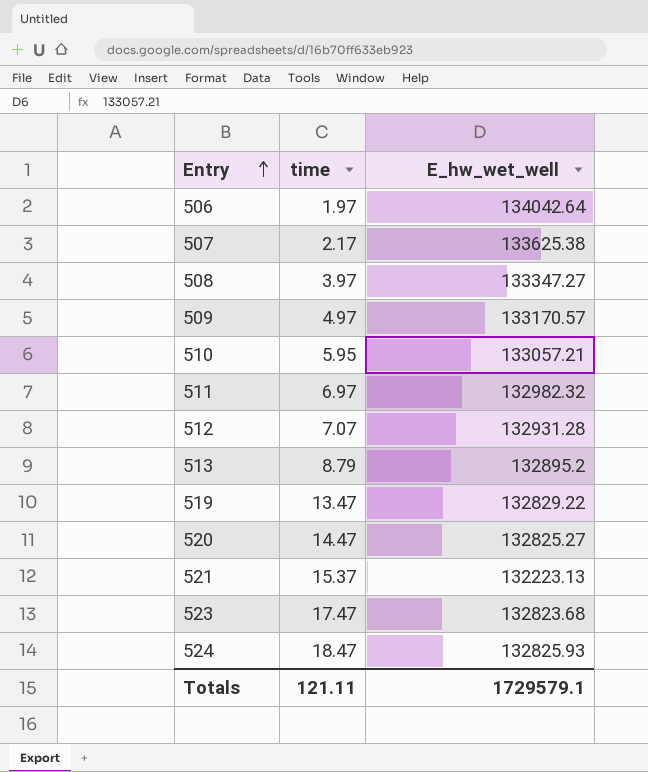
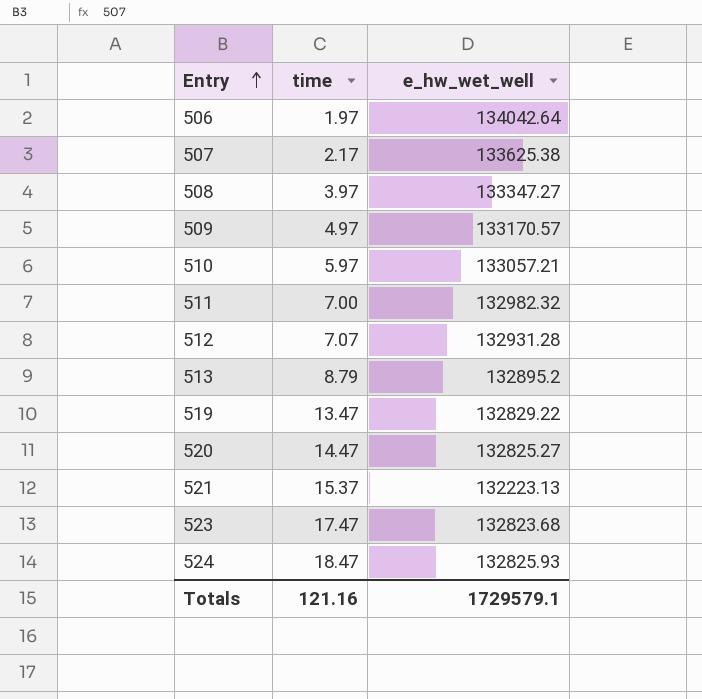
column name: E_hw_wet_well -> e_hw_wet_well
510 | time: 5.95 -> 5.97
511 | time: 6.97 -> 7.00
Totals | time: 121.11 -> 121.16

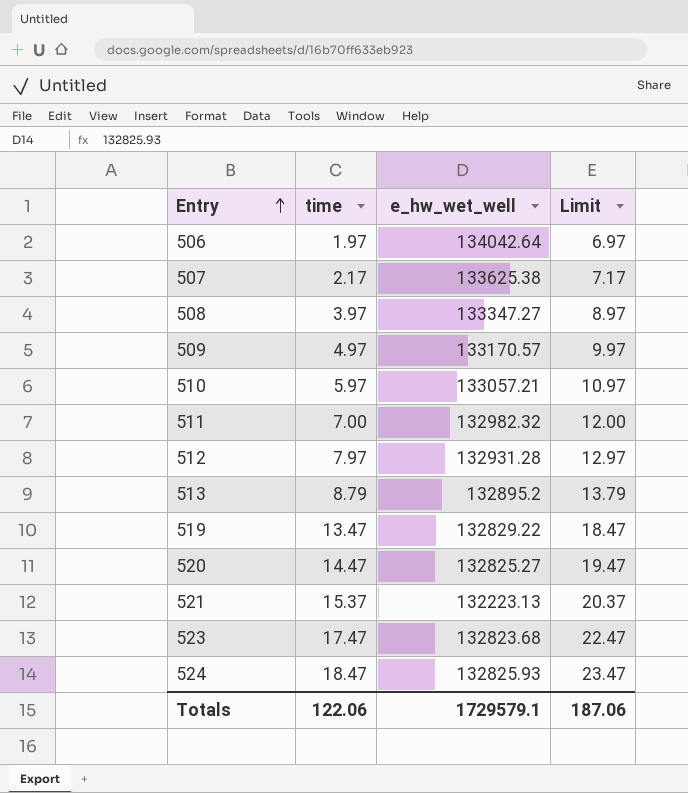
column Limit | formula: none -> [time] + 5
512 | time: 7.07 -> 7.97
Totals | time: 121.16 -> 122.06

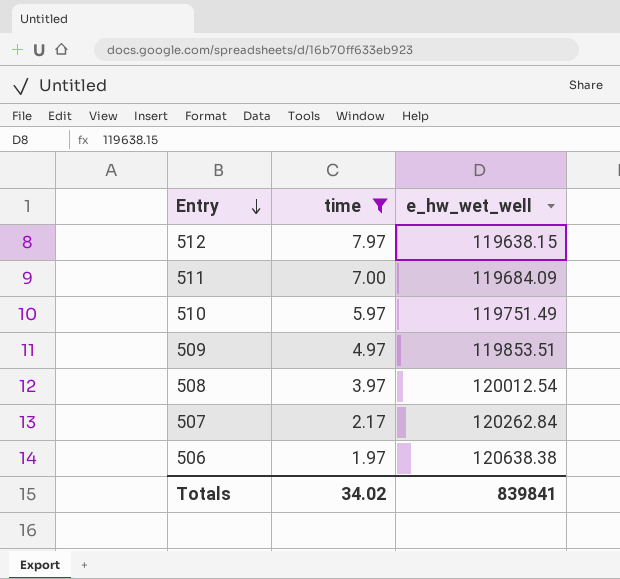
filter: none -> time <= 7.97
row order: Entry ascending -> Entry descending
column Limit | formula: [time] + 5 -> none
512 | e_hw_wet_well: 132931.28 -> 119638.15
511 | e_hw_wet_well: 132982.32 -> 119684.09
510 | e_hw_wet_well: 133057.21 -> 119751.49
509 | e_hw_wet_well: 133170.57 -> 119853.51
508 | e_hw_wet_well: 133347.27 -> 120012.54
507 | e_hw_wet_well: 133625.38 -> 120262.84
506 | e_hw_wet_well: 134042.64 -> 120638.38
Totals | time: 122.06 -> 34.02
Totals | e_hw_wet_well: 1729579.1 -> 839841

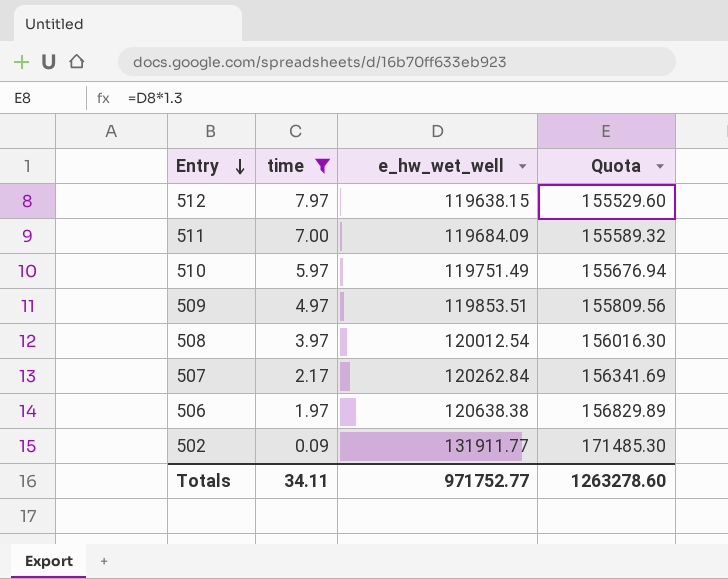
column Quota | formula: none -> [e_hw_wet_well] * 1.3
row 502: none -> 0.09 | 131911.77 | 171485.30
Totals | time: 34.02 -> 34.11
Totals | e_hw_wet_well: 839841 -> 971752.77

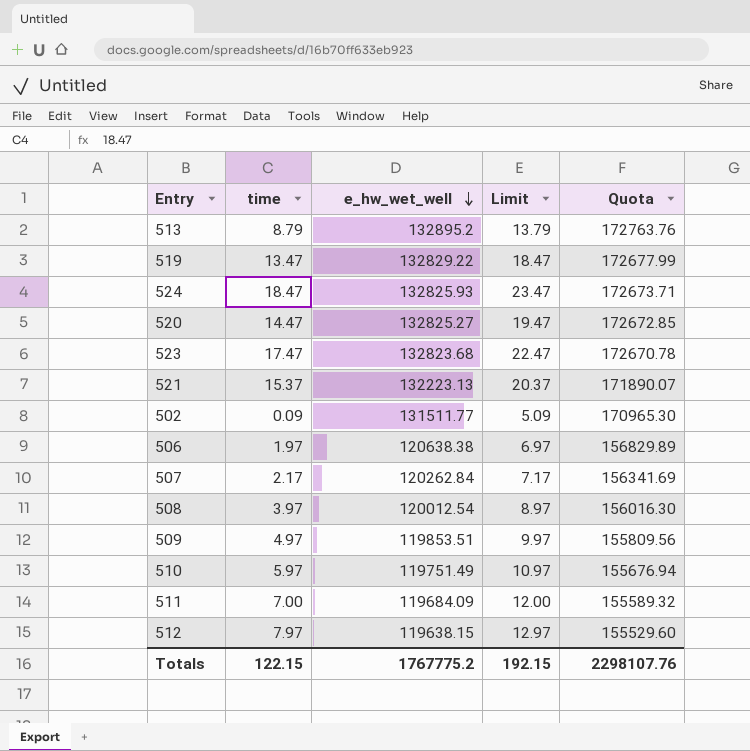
filter: time <= 7.97 -> none
row order: Entry descending -> e_hw_wet_well descending
column Limit | formula: none -> [time] + 5
502 | e_hw_wet_well: 131911.77 -> 131511.77
502 | Quota: 171485.30 -> 170965.30
Totals | time: 34.11 -> 122.15
Totals | e_hw_wet_well: 971752.77 -> 1767775.2
Totals | Quota: 1263278.60 -> 2298107.76

